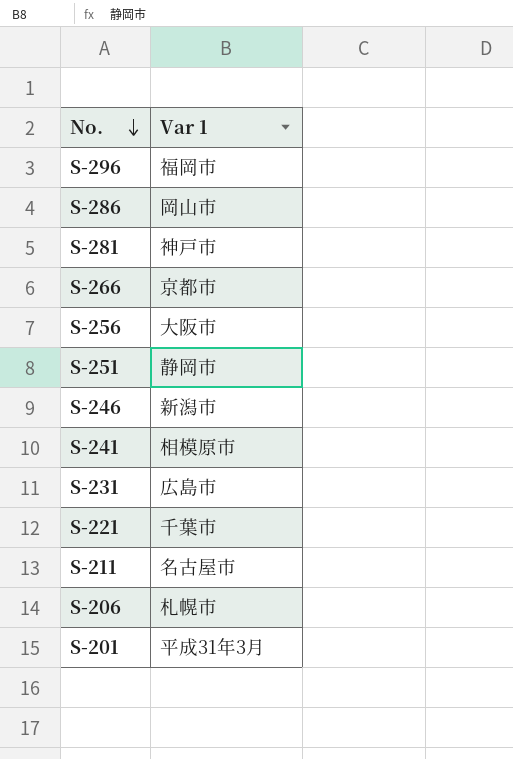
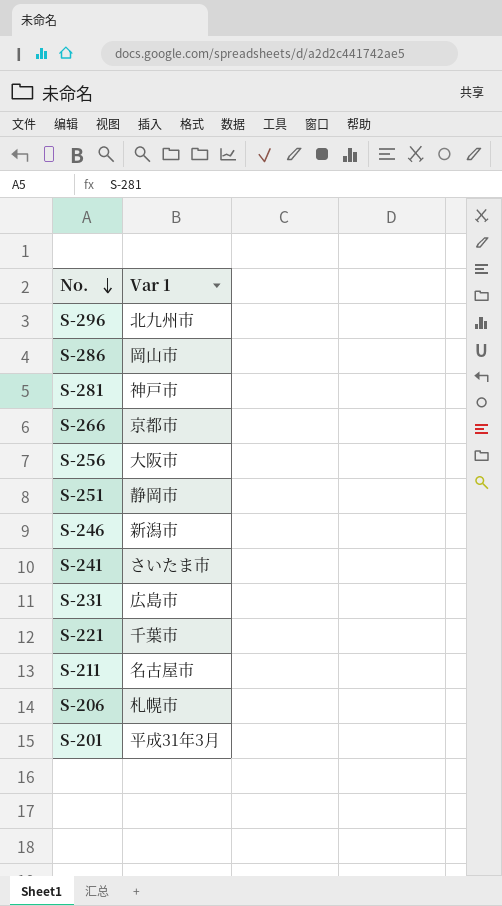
S-296 | Var 1: 福岡市 -> 北九州市
S-241 | Var 1: 相模原市 -> さいたま市

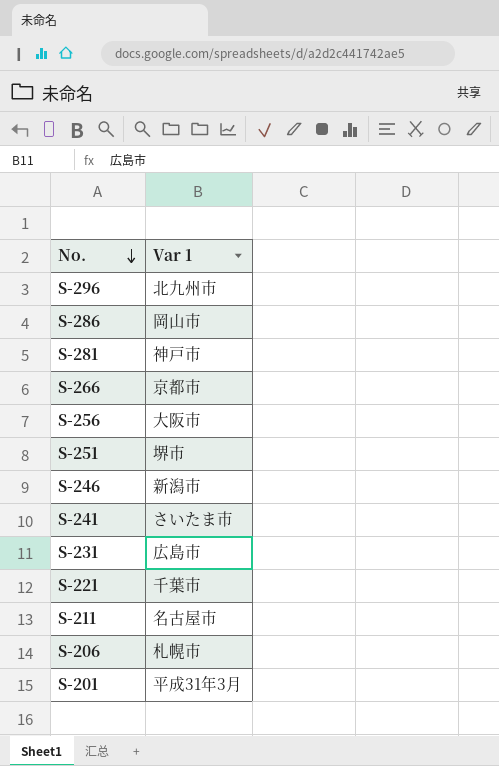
S-251 | Var 1: 静岡市 -> 堺市

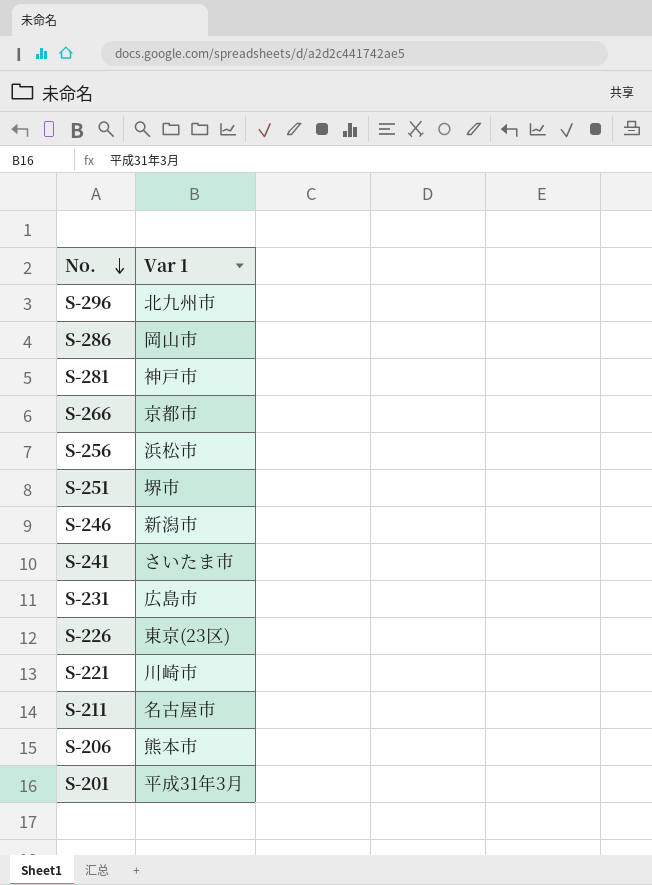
S-256 | Var 1: 大阪市 -> 浜松市
row S-226: none -> 東京(23区)
S-221 | Var 1: 千葉市 -> 川崎市
S-206 | Var 1: 札幌市 -> 熊本市

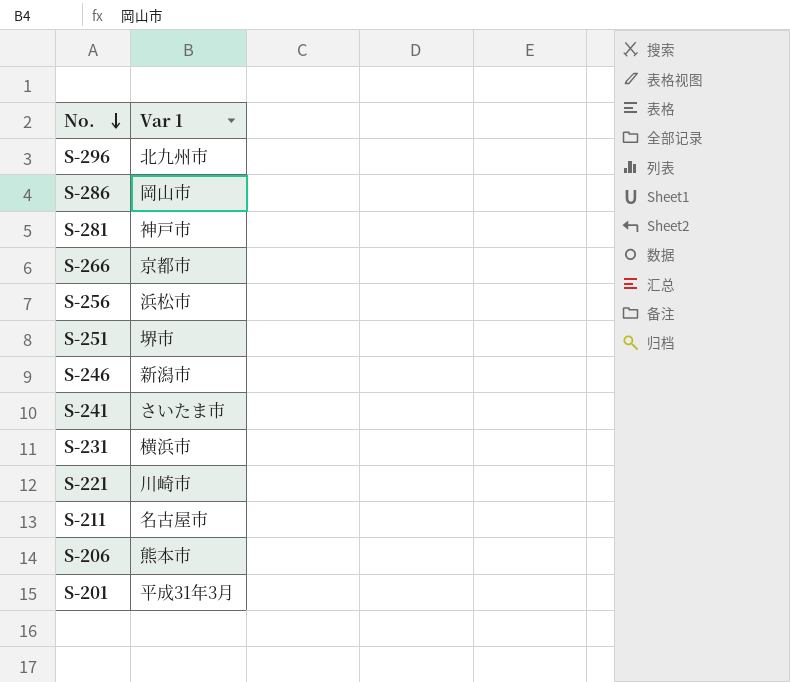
row S-226: 東京(23区) -> none
S-231 | Var 1: 広島市 -> 横浜市

